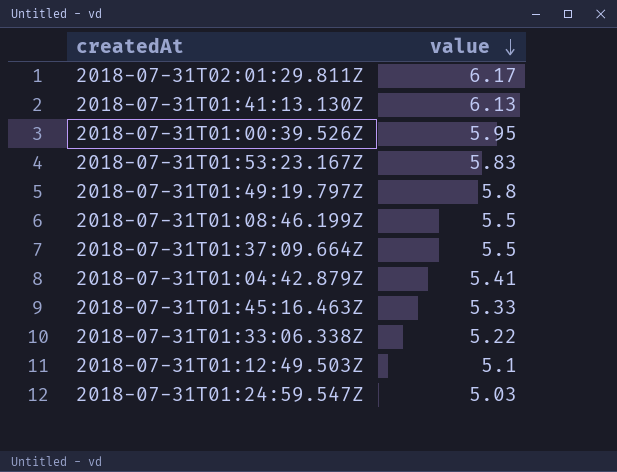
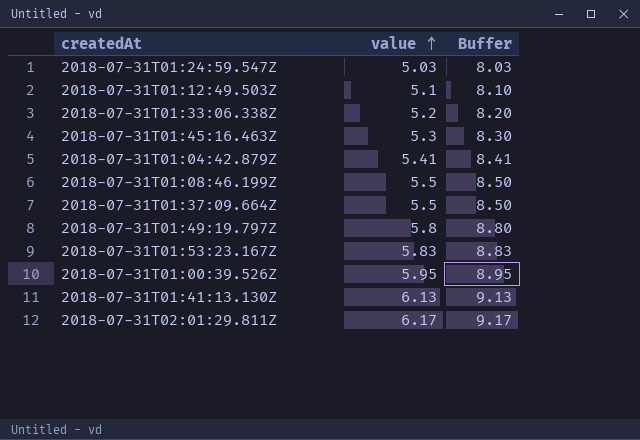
row order: value descending -> value ascending
column Buffer | formula: none -> [value] + 3
2018-07-31T01:33:06.338Z | value: 5.22 -> 5.2
2018-07-31T01:45:16.463Z | value: 5.33 -> 5.3

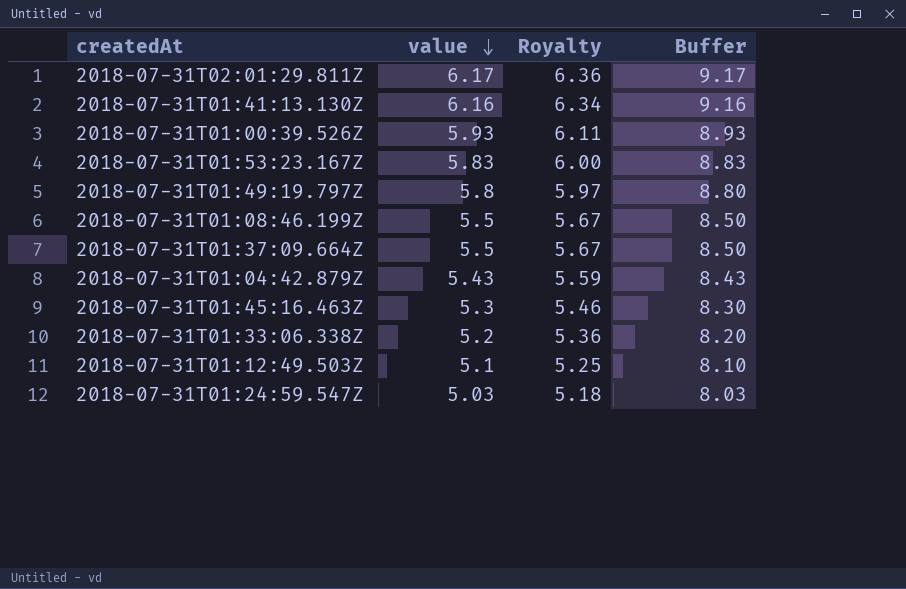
row order: value ascending -> value descending
column Royalty | formula: none -> [value] * 1.03
2018-07-31T01:41:13.130Z | value: 6.13 -> 6.16
2018-07-31T01:41:13.130Z | Buffer: 9.13 -> 9.16
2018-07-31T01:00:39.526Z | value: 5.95 -> 5.93
2018-07-31T01:00:39.526Z | Buffer: 8.95 -> 8.93
2018-07-31T01:04:42.879Z | value: 5.41 -> 5.43
2018-07-31T01:04:42.879Z | Buffer: 8.41 -> 8.43

